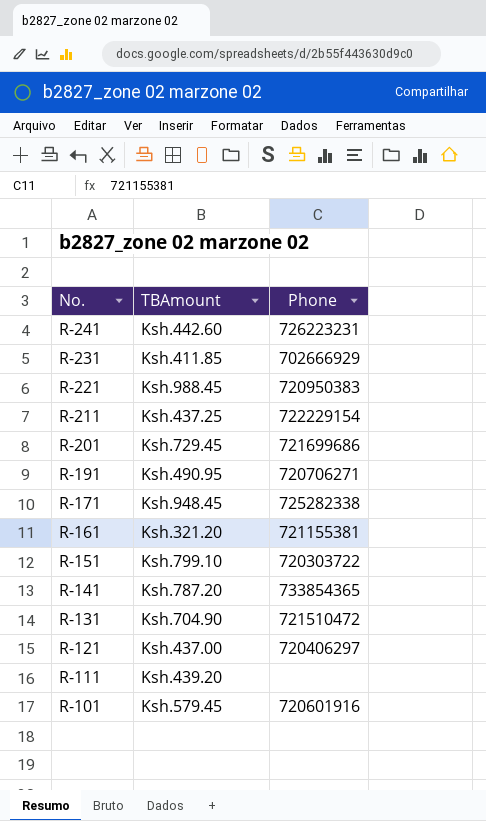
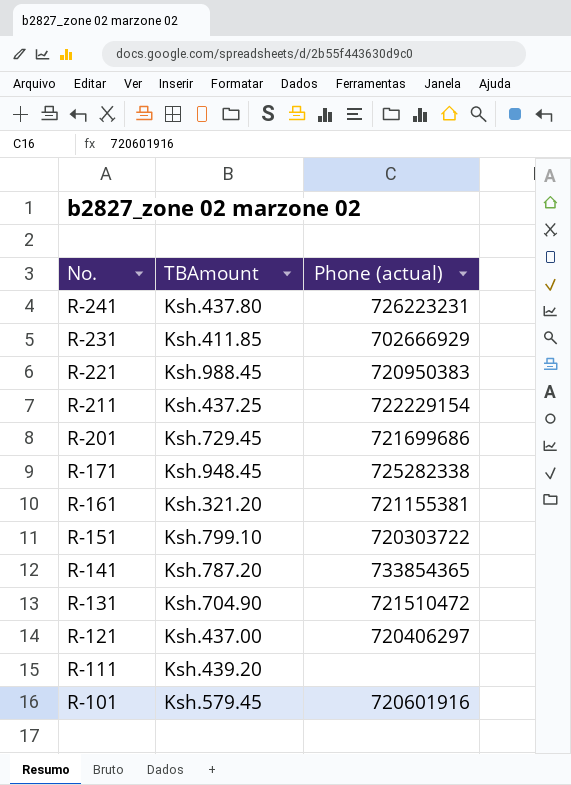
column name: Phone -> Phone (actual)
row R-191: Ksh.490.95 | 720706271 -> none
R-241 | TBAmount: Ksh.442.60 -> Ksh.437.80

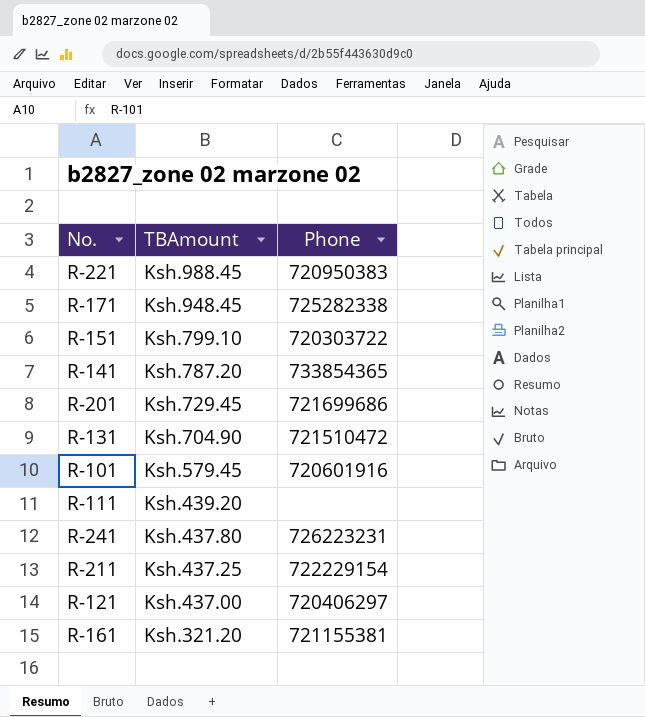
row order: No. descending -> TBAmount descending
column name: Phone (actual) -> Phone
row R-231: Ksh.411.85 | 702666929 -> none

